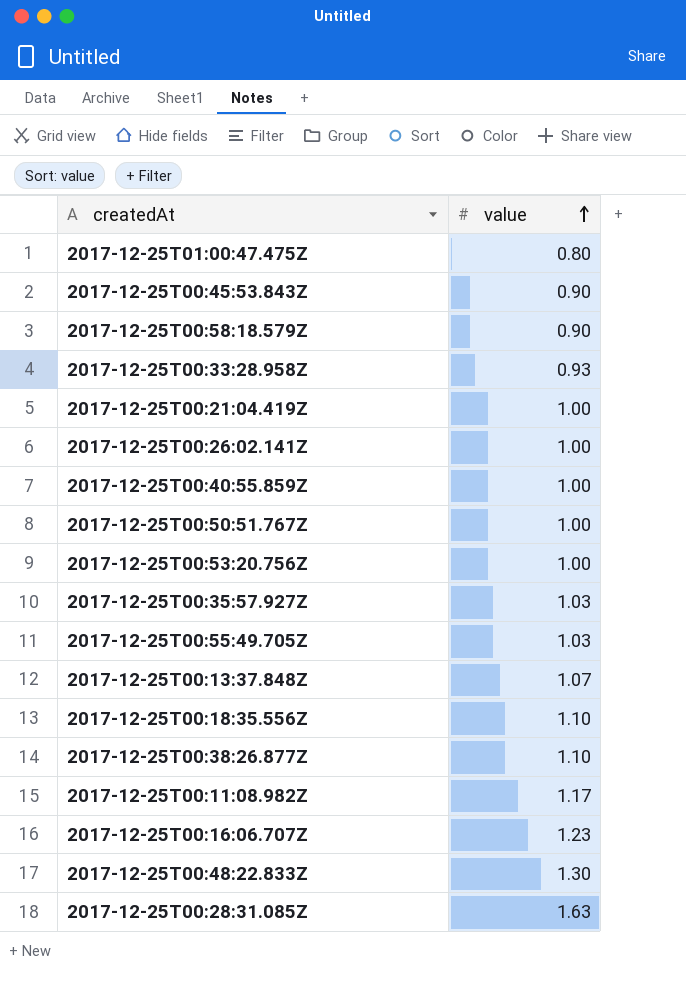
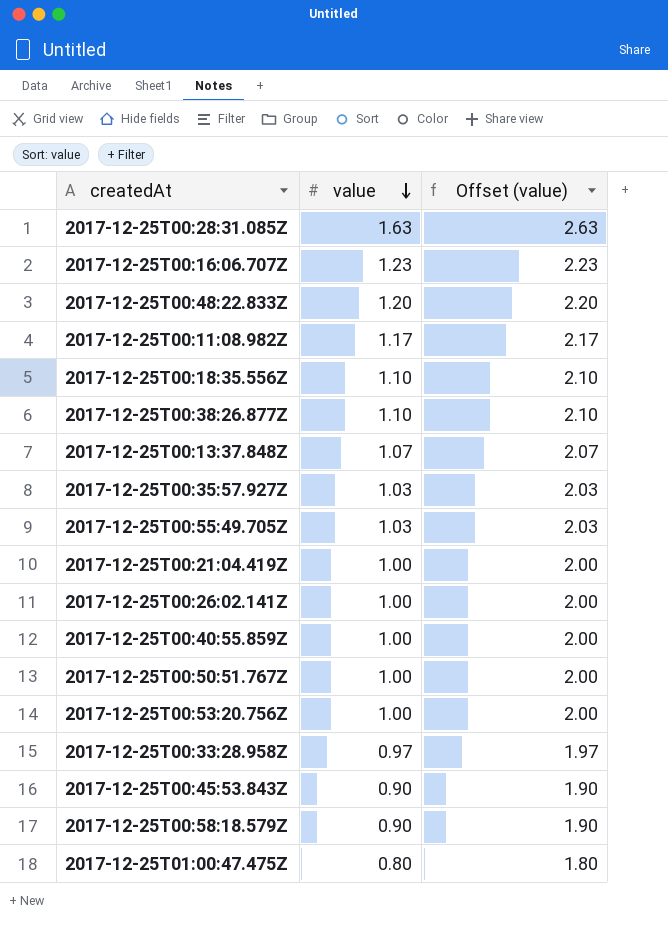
row order: value ascending -> value descending
column Offset (value) | formula: none -> [value] + 1
2017-12-25T00:48:22.833Z | value: 1.30 -> 1.20
2017-12-25T00:33:28.958Z | value: 0.93 -> 0.97

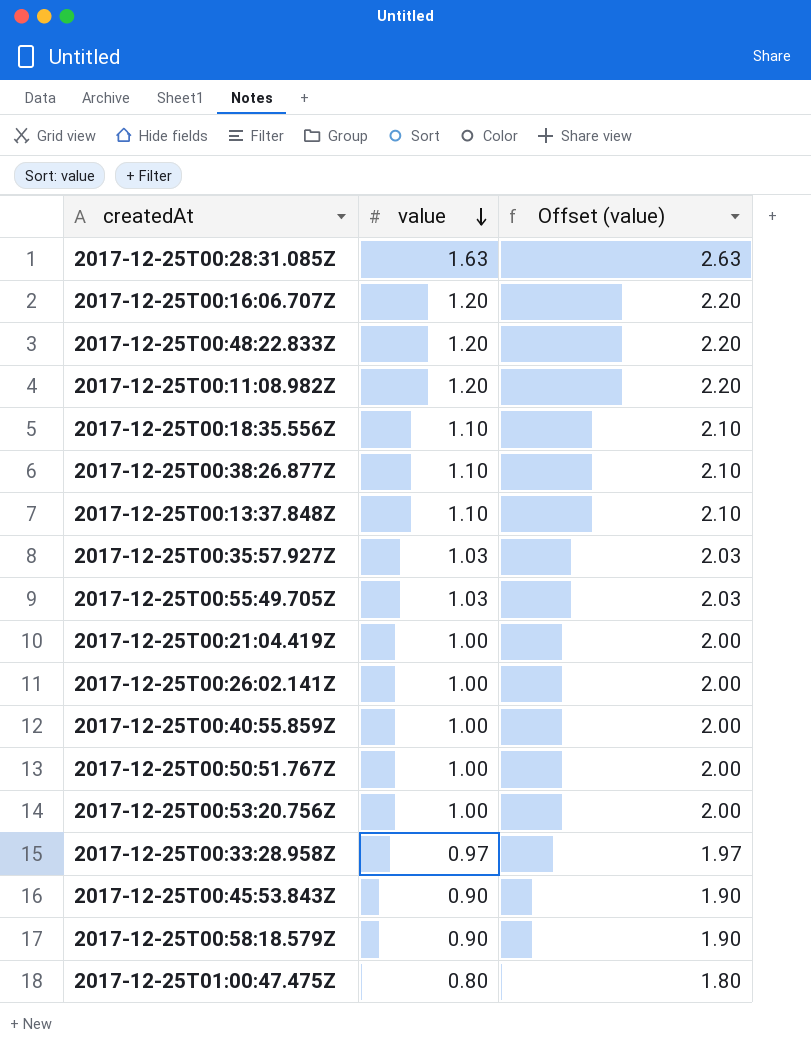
2017-12-25T00:16:06.707Z | value: 1.23 -> 1.20
2017-12-25T00:16:06.707Z | Offset (value): 2.23 -> 2.20
2017-12-25T00:11:08.982Z | value: 1.17 -> 1.20
2017-12-25T00:11:08.982Z | Offset (value): 2.17 -> 2.20
2017-12-25T00:13:37.848Z | value: 1.07 -> 1.10
2017-12-25T00:13:37.848Z | Offset (value): 2.07 -> 2.10

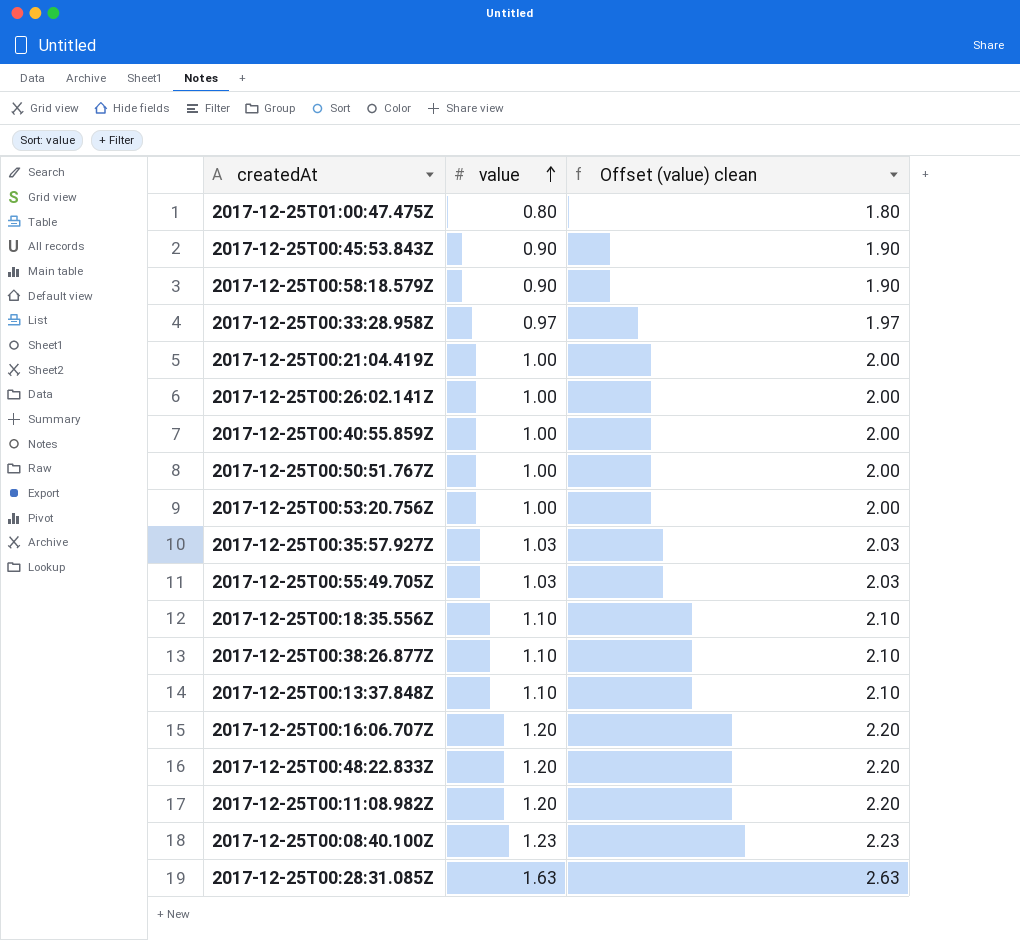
row order: value descending -> value ascending
column name: Offset (value) -> Offset (value) clean
row 2017-12-25T00:08:40.100Z: none -> 1.23 | 2.23

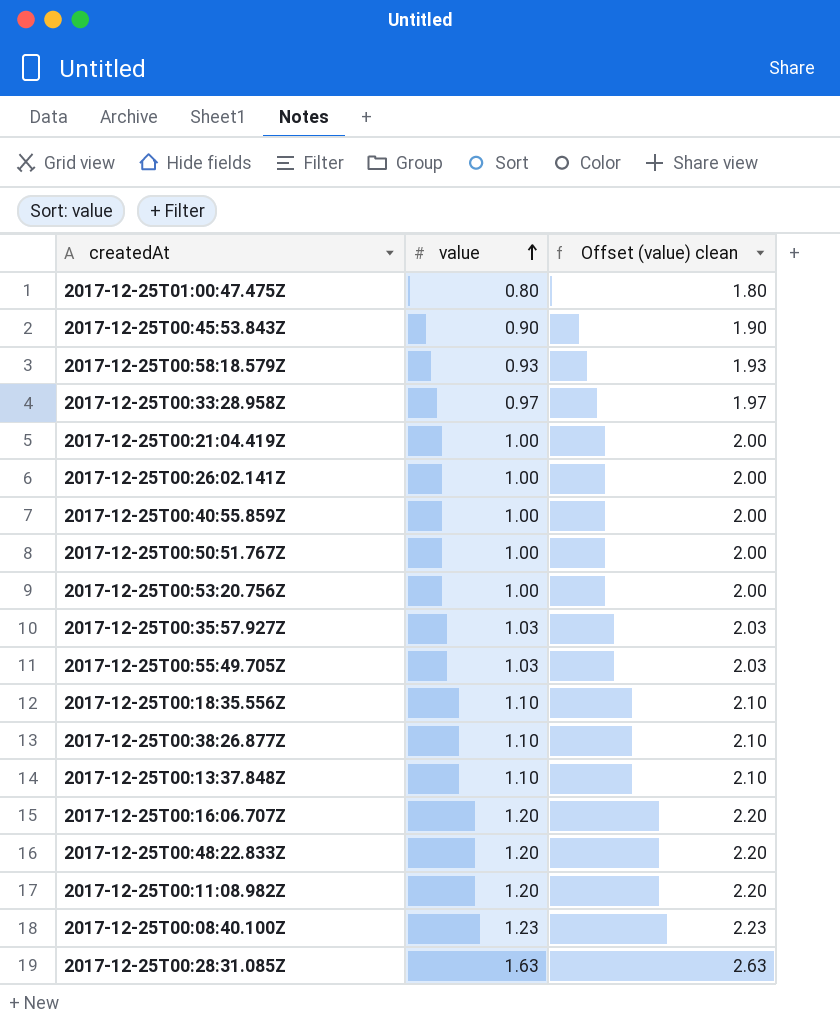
2017-12-25T00:58:18.579Z | value: 0.90 -> 0.93
2017-12-25T00:58:18.579Z | Offset (value) clean: 1.90 -> 1.93

